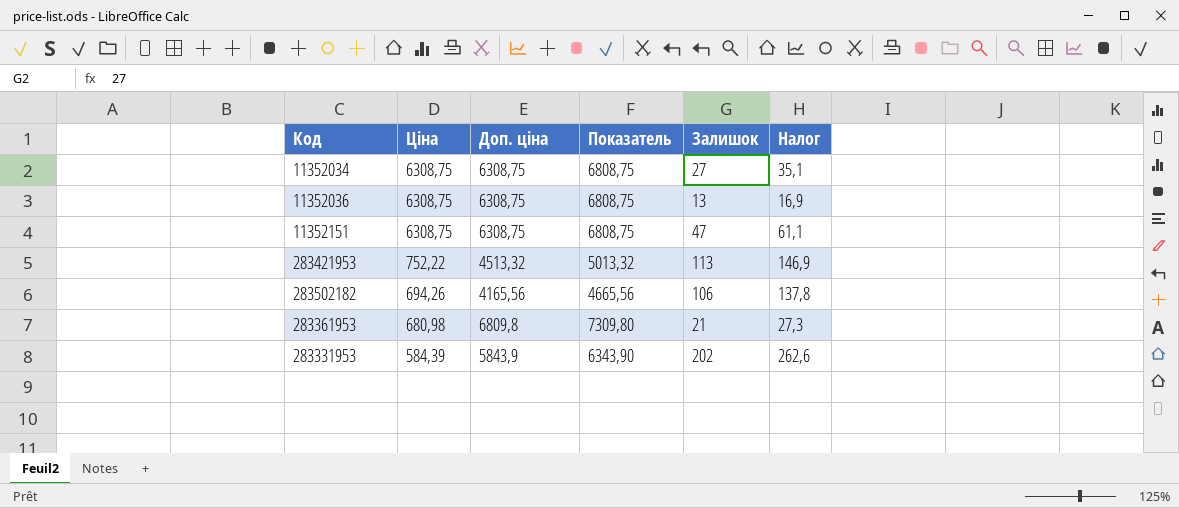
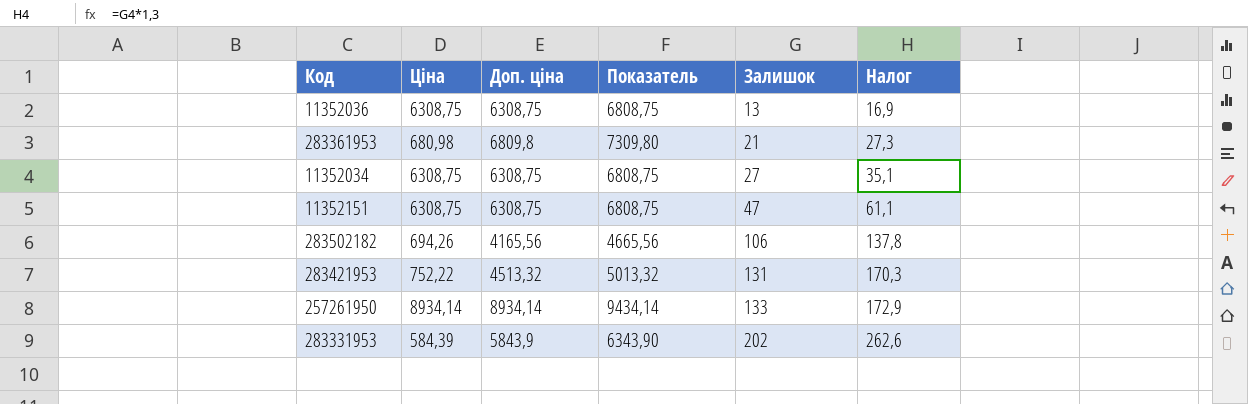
row order: Ціна descending -> Залишок ascending
283421953 | Залишок: 113 -> 131
283421953 | Налог: 146,9 -> 170,3
row 257261950: none -> 8934,14 | 8934,14 | 9434,14 | 133 | 172,9

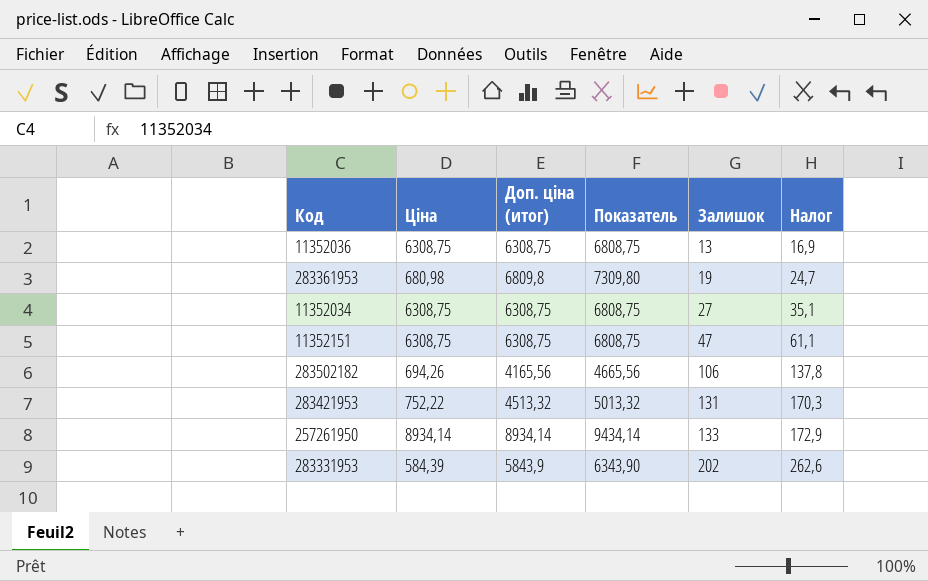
column name: Доп. ціна -> Доп. ціна (итог)
283361953 | Залишок: 21 -> 19
283361953 | Налог: 27,3 -> 24,7

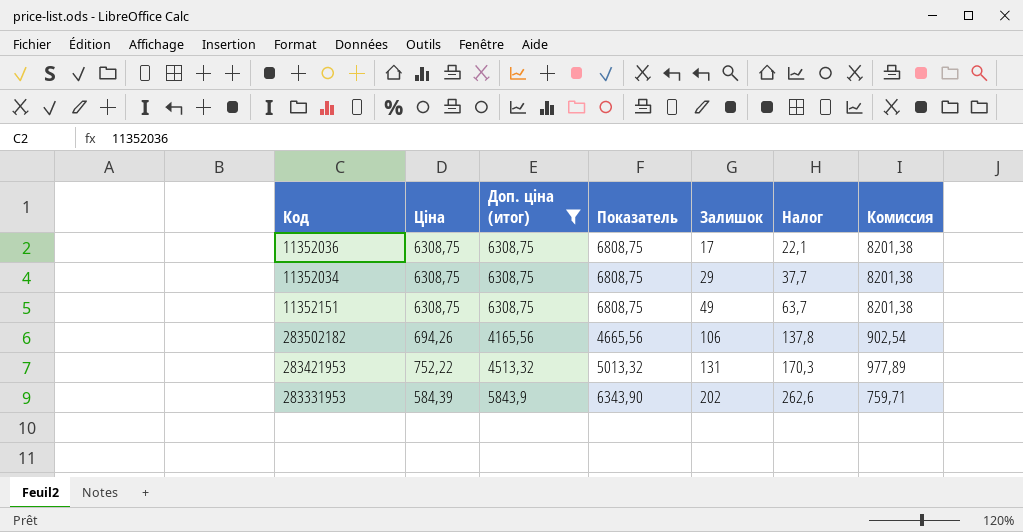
filter: none -> Доп. ціна (итог) <= 6308,75
column Комиссия | formula: none -> [Ціна] * 1,3
11352036 | Залишок: 13 -> 17
11352036 | Налог: 16,9 -> 22,1
11352034 | Залишок: 27 -> 29
11352034 | Налог: 35,1 -> 37,7
11352151 | Залишок: 47 -> 49
11352151 | Налог: 61,1 -> 63,7

